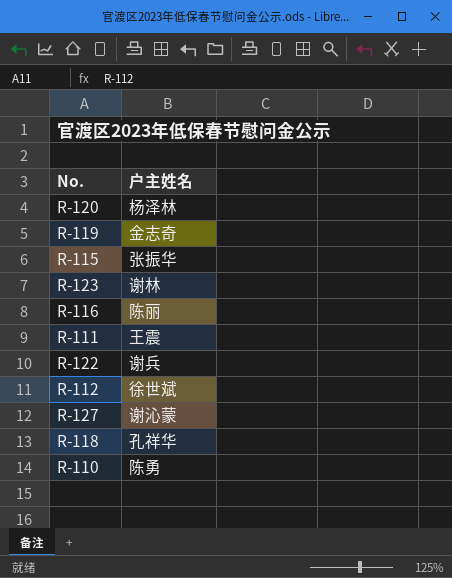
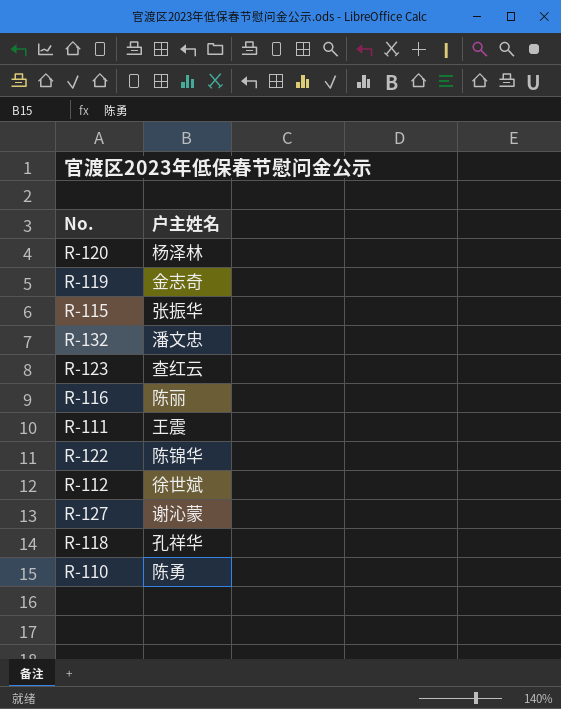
row R-132: none -> 潘文忠
R-123 | 户主姓名: 谢林 -> 查红云
R-122 | 户主姓名: 谢兵 -> 陈锦华

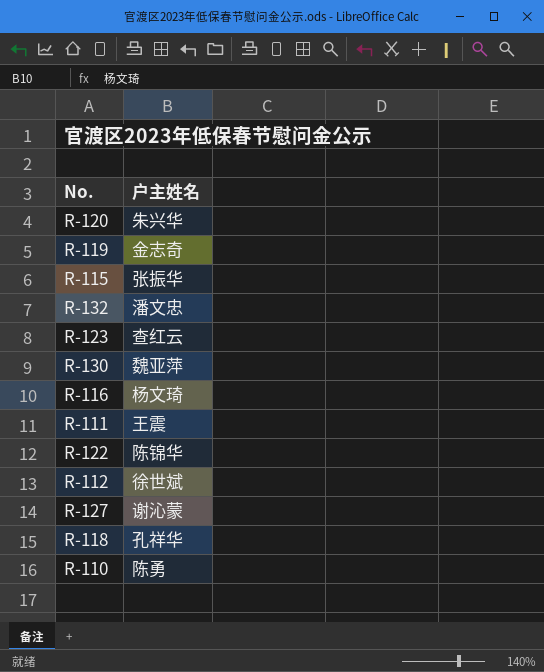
R-120 | 户主姓名: 杨泽林 -> 朱兴华
row R-130: none -> 魏亚萍
R-116 | 户主姓名: 陈丽 -> 杨文琦

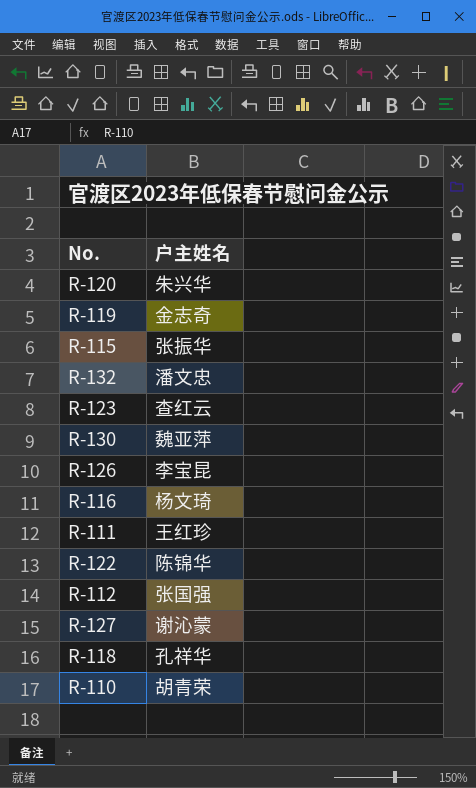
row R-126: none -> 李宝昆
R-111 | 户主姓名: 王震 -> 王红珍
R-112 | 户主姓名: 徐世斌 -> 张国强
R-110 | 户主姓名: 陈勇 -> 胡青荣

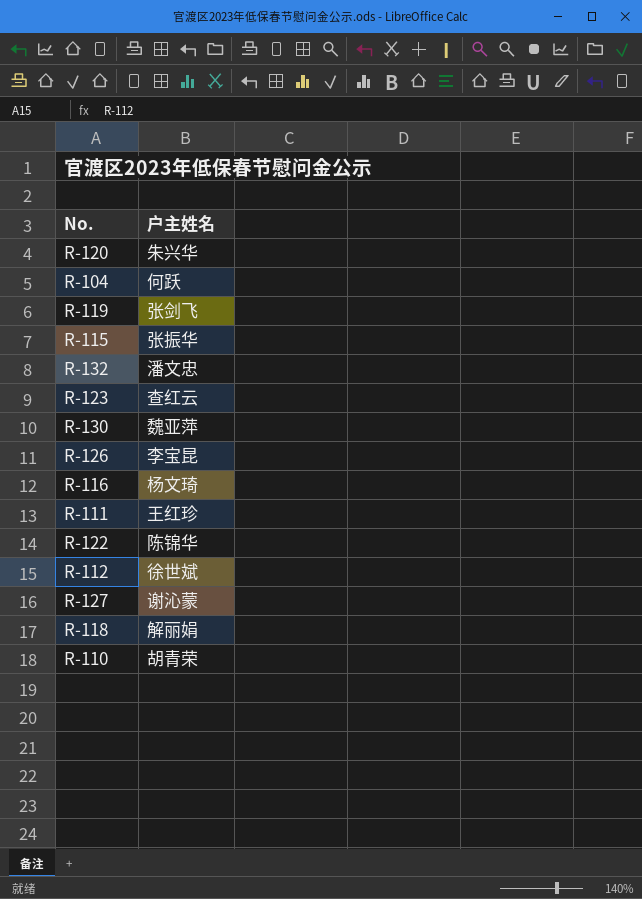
row R-104: none -> 何跃
R-119 | 户主姓名: 金志奇 -> 张剑飞
R-112 | 户主姓名: 张国强 -> 徐世斌
R-118 | 户主姓名: 孔祥华 -> 解丽娟

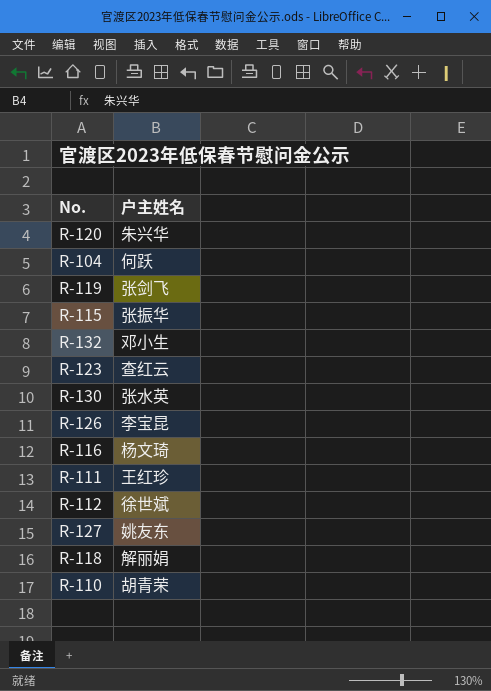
row R-122: 陈锦华 -> none
R-132 | 户主姓名: 潘文忠 -> 邓小生
R-130 | 户主姓名: 魏亚萍 -> 张水英
R-127 | 户主姓名: 谢沁蒙 -> 姚友东

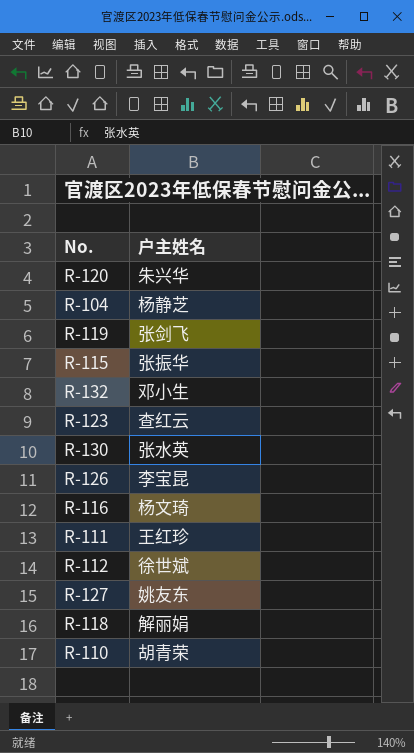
R-104 | 户主姓名: 何跃 -> 杨静芝

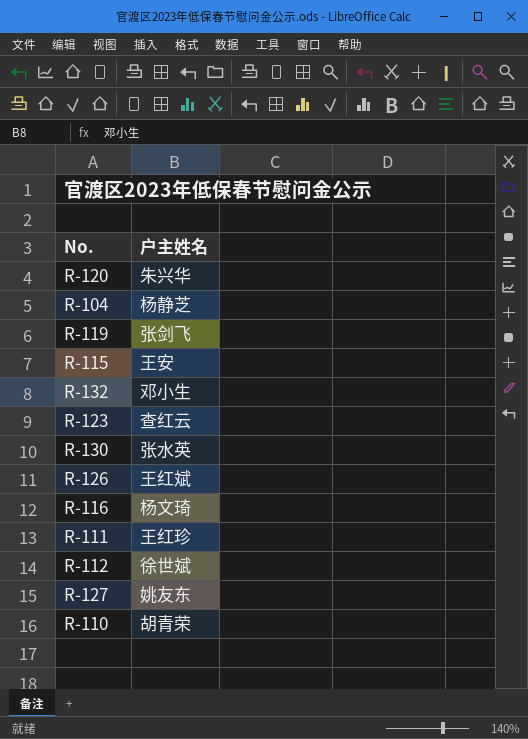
row R-118: 解丽娟 -> none
R-115 | 户主姓名: 张振华 -> 王安
R-126 | 户主姓名: 李宝昆 -> 王红斌

